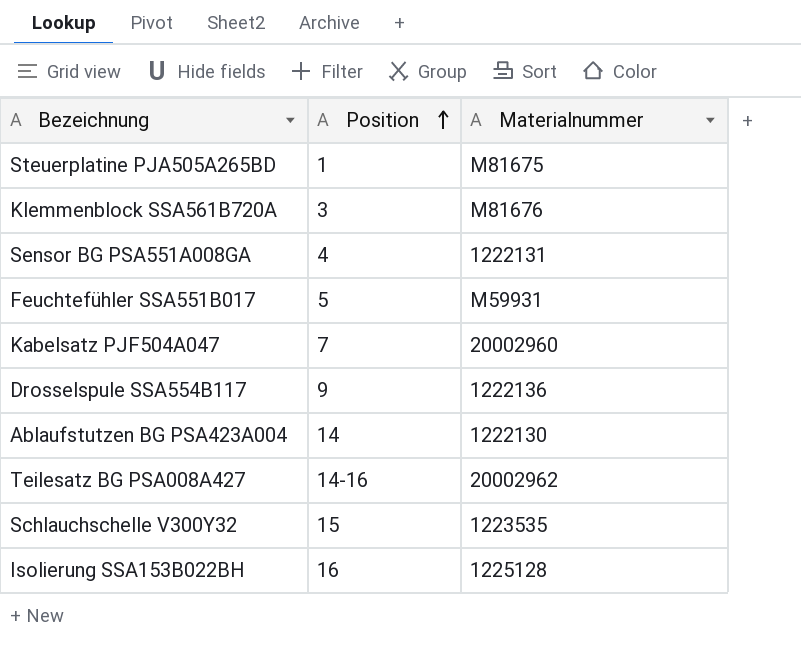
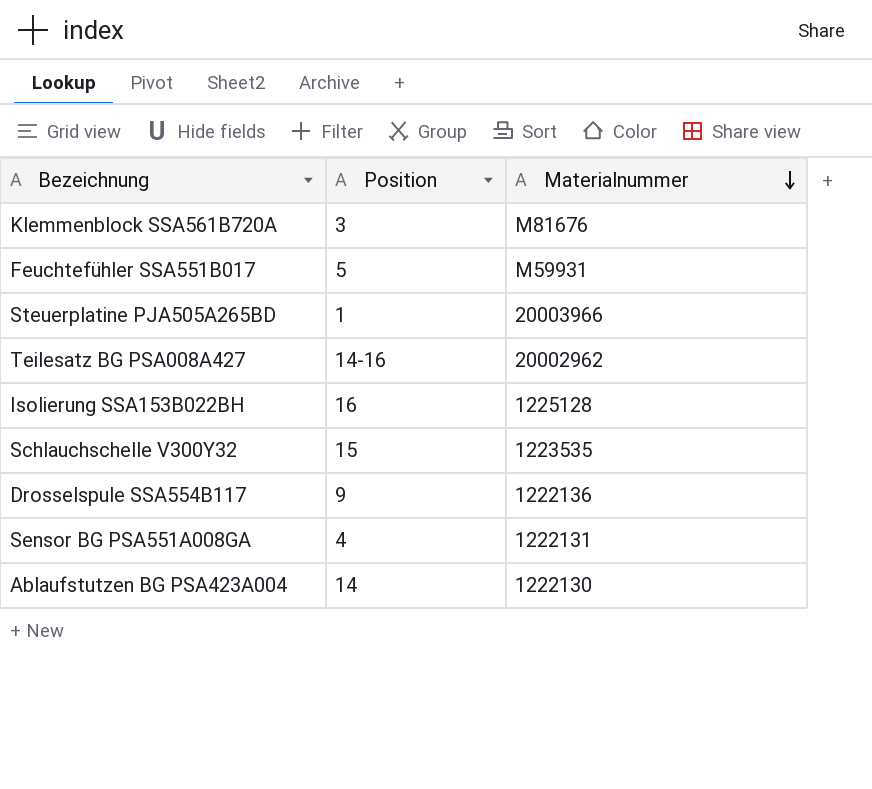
row order: Position ascending -> Materialnummer descending
row Kabelsatz PJF504A047: 7 | 20002960 -> none
Steuerplatine PJA505A265BD | Materialnummer: M81675 -> 20003966

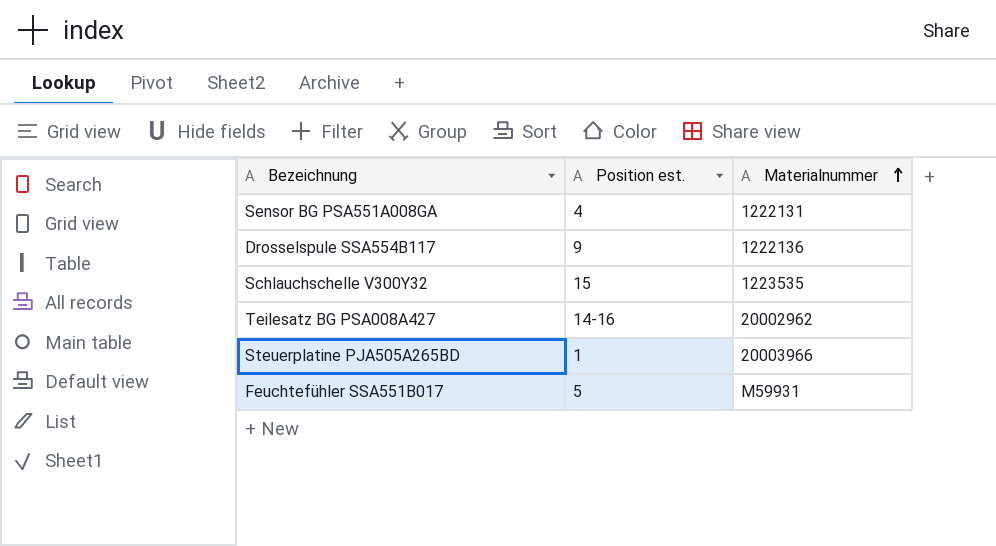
row order: Materialnummer descending -> Materialnummer ascending
column name: Position -> Position est.
row Klemmenblock SSA561B720A: 3 | M81676 -> none
row Isolierung SSA153B022BH: 16 | 1225128 -> none
row Ablaufstutzen BG PSA423A004: 14 | 1222130 -> none

